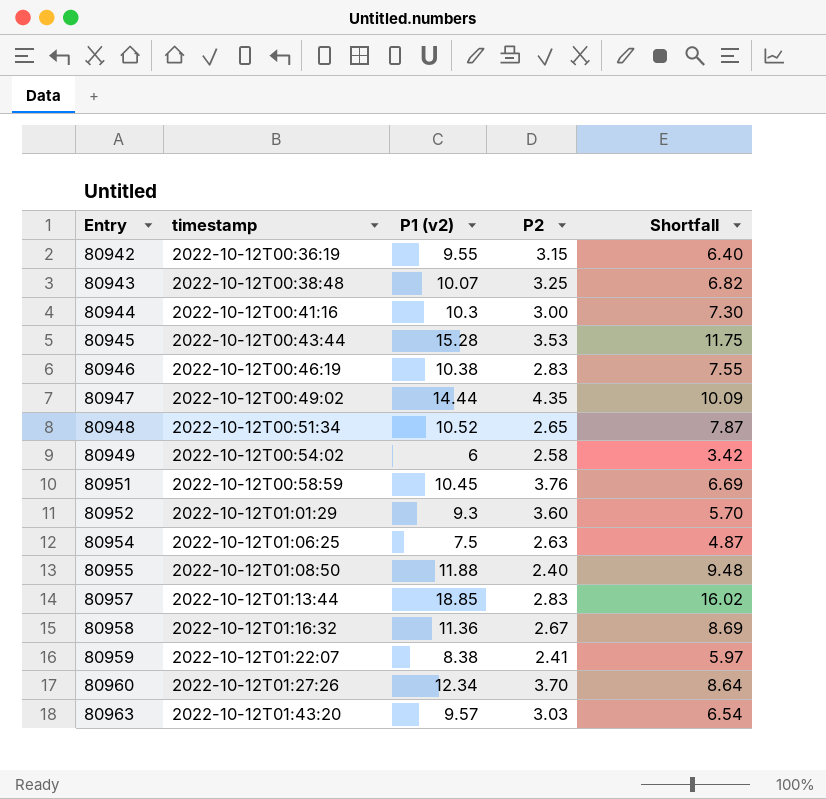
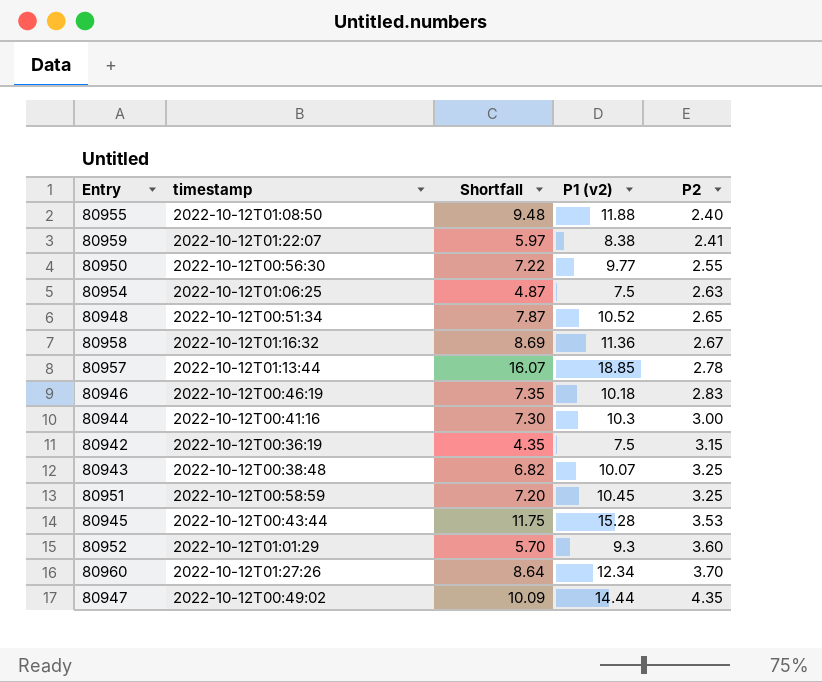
row order: Entry ascending -> P2 ascending
column Shortfall | position: 5 -> 3
row 80949: 2022-10-12T00:54:02 | 6 | 2.58 | 3.42 -> none
row 80963: 2022-10-12T01:43:20 | 9.57 | 3.03 | 6.54 -> none
row 80950: none -> 2022-10-12T00:56:30 | 7.22 | 9.77 | 2.55
80957 | Shortfall: 16.02 -> 16.07
80957 | P2: 2.83 -> 2.78
80946 | Shortfall: 7.55 -> 7.35
80946 | P1 (v2): 10.38 -> 10.18
80942 | Shortfall: 6.40 -> 4.35
80942 | P1 (v2): 9.55 -> 7.5
80951 | Shortfall: 6.69 -> 7.20
80951 | P2: 3.76 -> 3.25

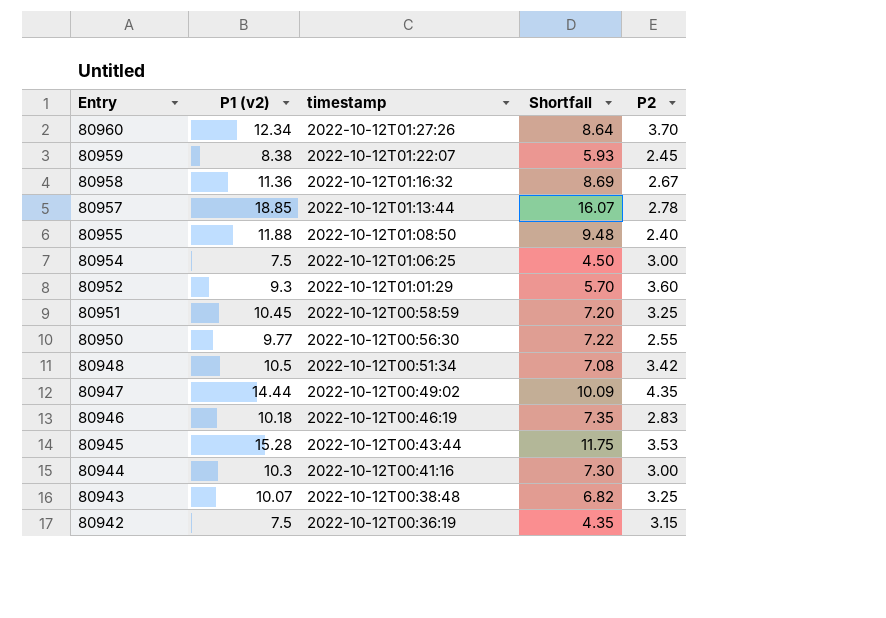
row order: P2 ascending -> Entry descending
column P1 (v2) | position: 4 -> 2
80959 | Shortfall: 5.97 -> 5.93
80959 | P2: 2.41 -> 2.45
80954 | Shortfall: 4.87 -> 4.50
80954 | P2: 2.63 -> 3.00
80948 | P1 (v2): 10.52 -> 10.5
80948 | Shortfall: 7.87 -> 7.08
80948 | P2: 2.65 -> 3.42

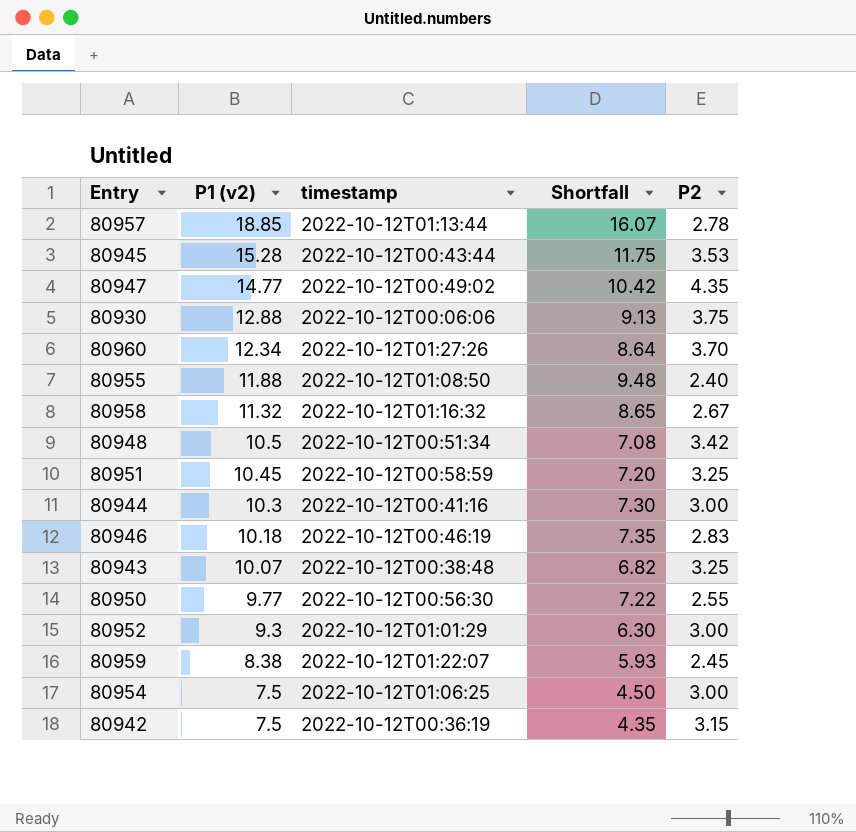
row order: Entry descending -> P1 (v2) descending
80947 | P1 (v2): 14.44 -> 14.77
80947 | Shortfall: 10.09 -> 10.42
row 80930: none -> 12.88 | 2022-10-12T00:06:06 | 9.13 | 3.75
80958 | P1 (v2): 11.36 -> 11.32
80958 | Shortfall: 8.69 -> 8.65
80952 | Shortfall: 5.70 -> 6.30
80952 | P2: 3.60 -> 3.00

